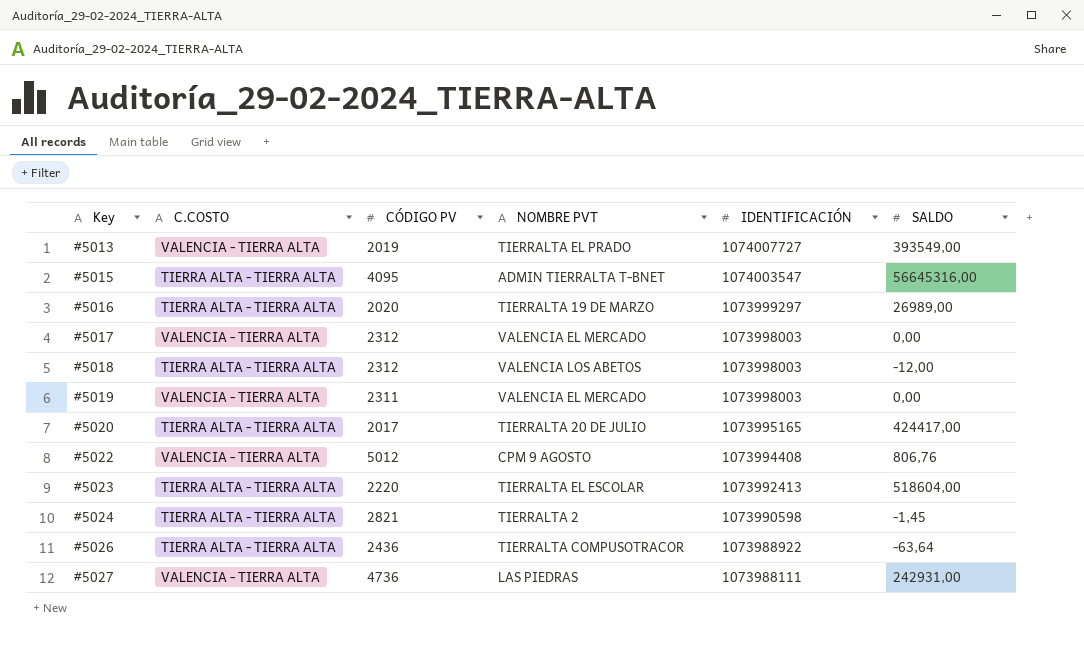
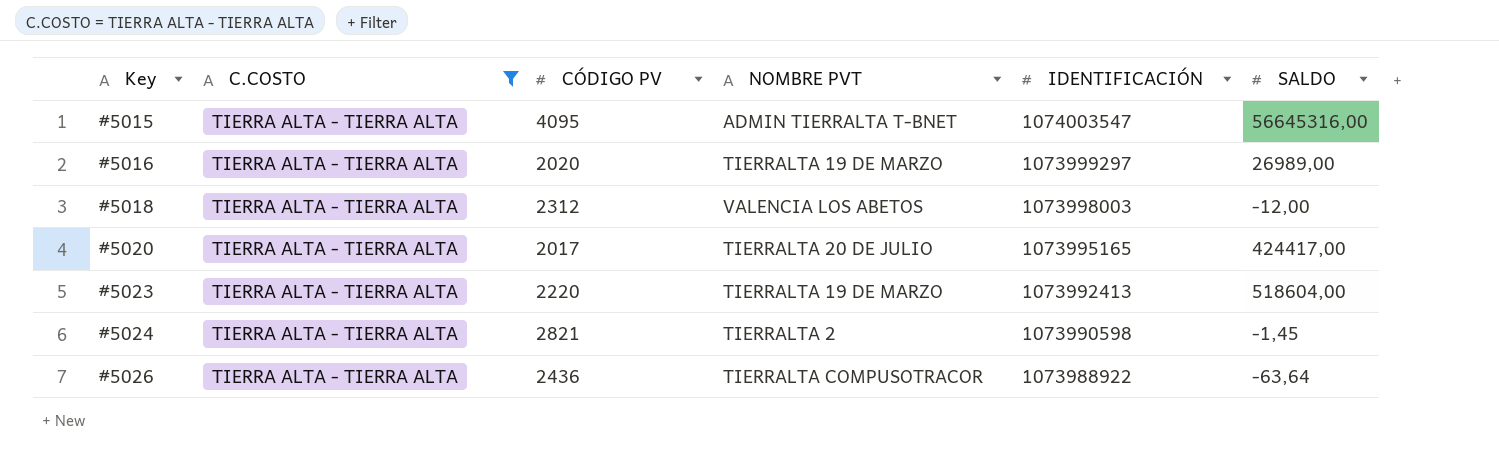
filter: none -> C.COSTO = TIERRA ALTA - TIERRA ALTA
#5023 | NOMBRE PVT: TIERRALTA EL ESCOLAR -> TIERRALTA 19 DE MARZO

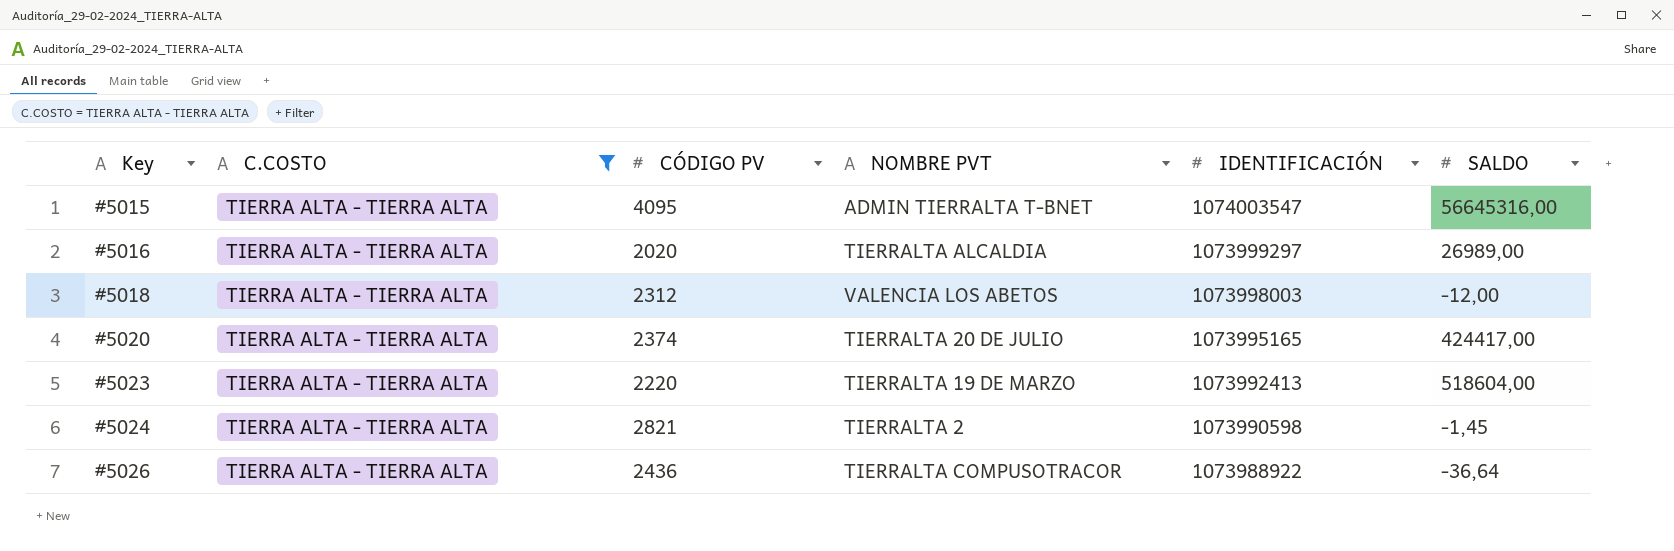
#5016 | NOMBRE PVT: TIERRALTA 19 DE MARZO -> TIERRALTA ALCALDIA
#5020 | CÓDIGO PV: 2017 -> 2374
#5026 | SALDO: -63,64 -> -36,64

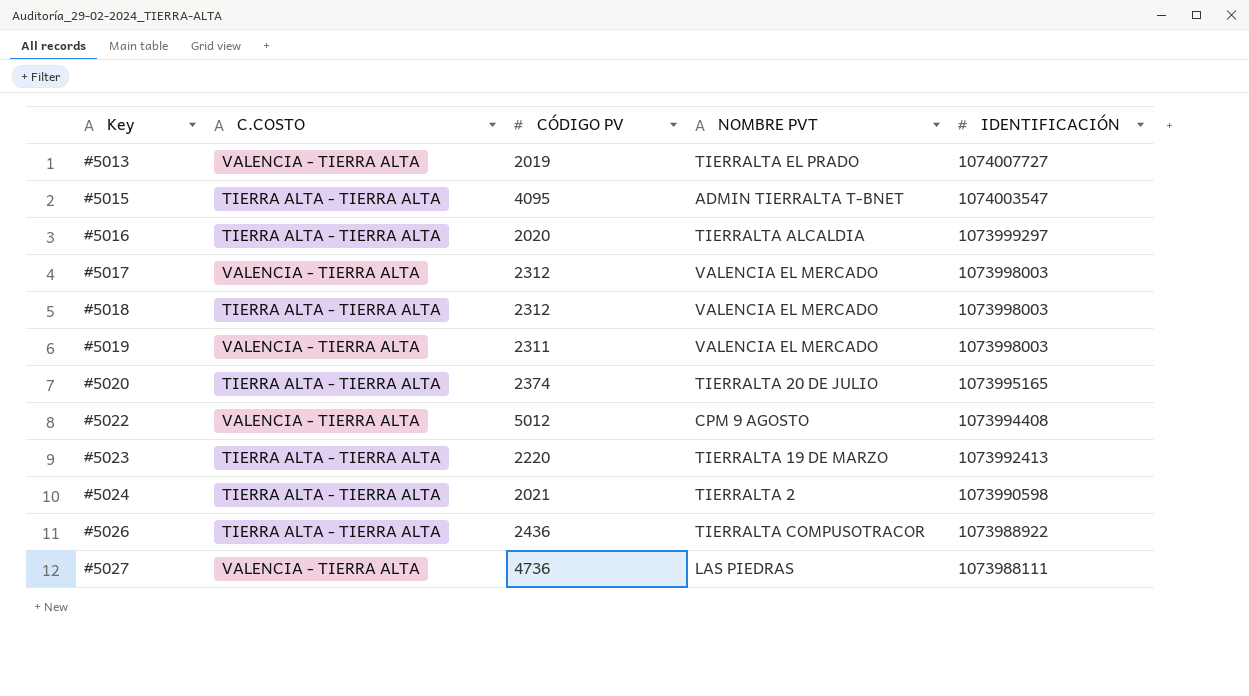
filter: C.COSTO = TIERRA ALTA - TIERRA ALTA -> none
column SALDO | position: 6 -> none
#5018 | NOMBRE PVT: VALENCIA LOS ABETOS -> VALENCIA EL MERCADO
#5024 | CÓDIGO PV: 2821 -> 2021

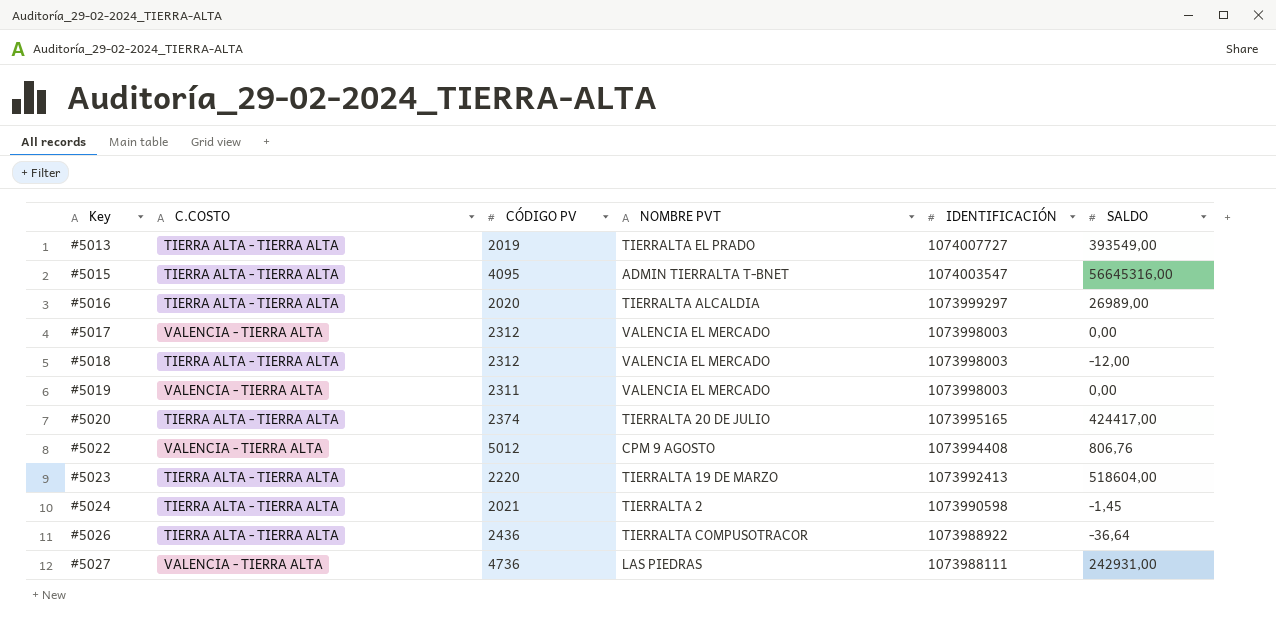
column SALDO | position: none -> 6
#5013 | C.COSTO: VALENCIA - TIERRA ALTA -> TIERRA ALTA - TIERRA ALTA

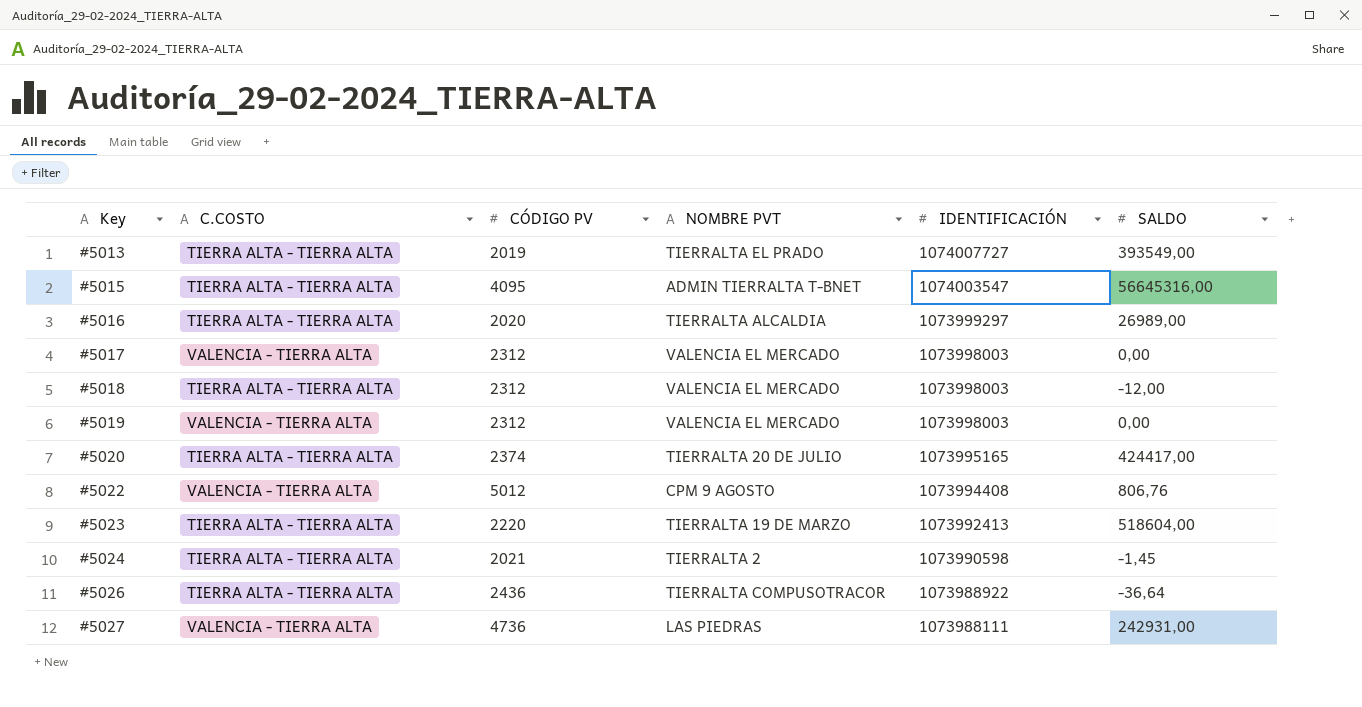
#5019 | CÓDIGO PV: 2311 -> 2312

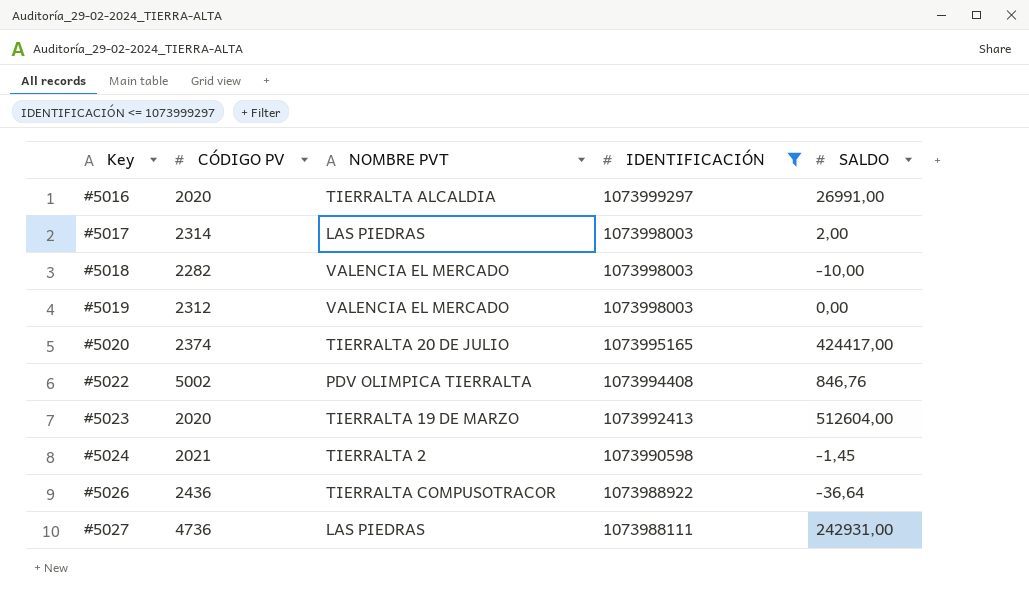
filter: none -> IDENTIFICACIÓN <= 1073999297
column C.COSTO | position: 2 -> none
#5016 | SALDO: 26989,00 -> 26991,00
#5017 | CÓDIGO PV: 2312 -> 2314
#5017 | NOMBRE PVT: VALENCIA EL MERCADO -> LAS PIEDRAS
#5017 | SALDO: 0,00 -> 2,00
#5018 | CÓDIGO PV: 2312 -> 2282
#5018 | SALDO: -12,00 -> -10,00
#5022 | CÓDIGO PV: 5012 -> 5002
#5022 | NOMBRE PVT: CPM 9 AGOSTO -> PDV OLIMPICA TIERRALTA
#5022 | SALDO: 806,76 -> 846,76
#5023 | CÓDIGO PV: 2220 -> 2020
#5023 | SALDO: 518604,00 -> 512604,00

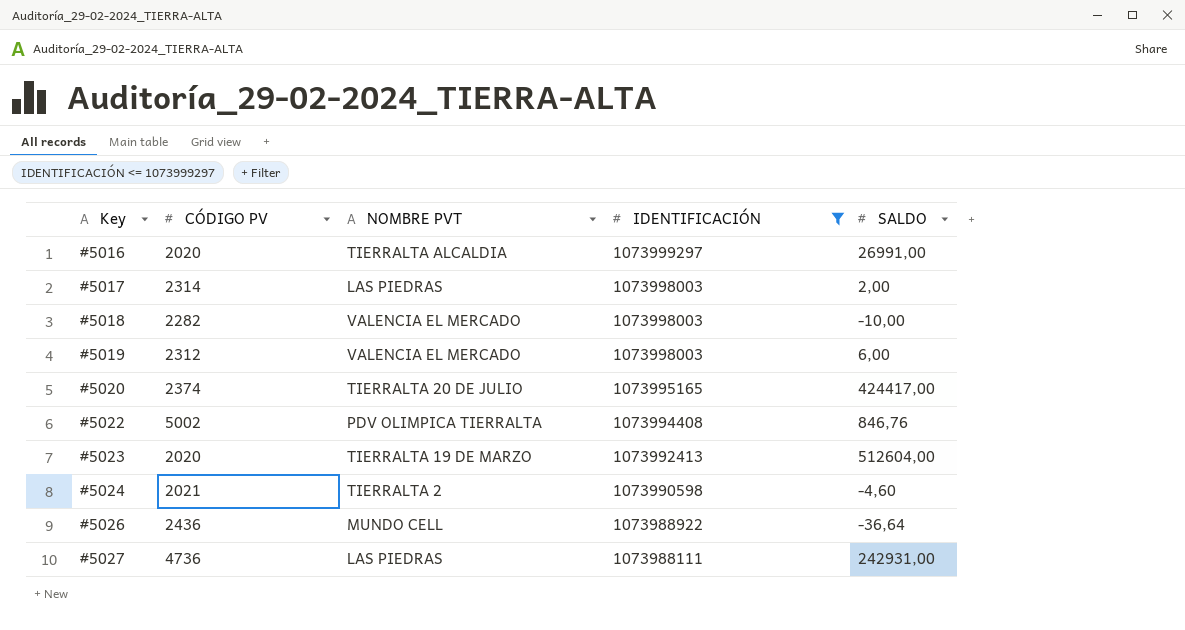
#5019 | SALDO: 0,00 -> 6,00
#5024 | SALDO: -1,45 -> -4,60
#5026 | NOMBRE PVT: TIERRALTA COMPUSOTRACOR -> MUNDO CELL

